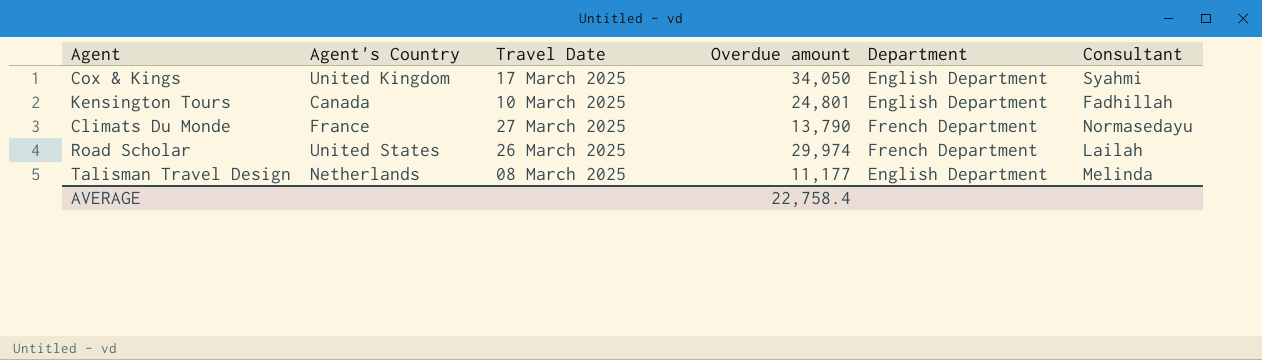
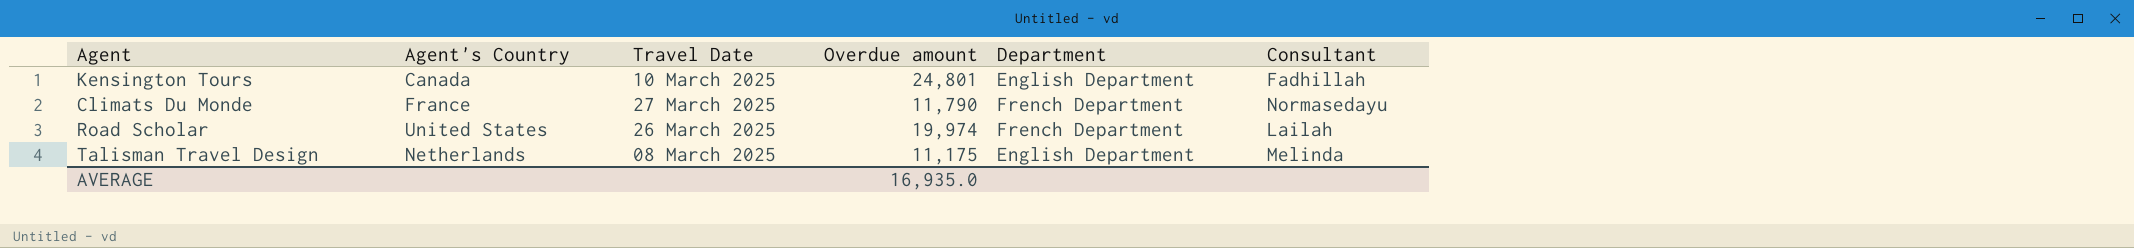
row Cox & Kings: United Kingdom | 17 March 2025 | 34,050 | English Department | Syahmi -> none
Climats Du Monde | Overdue amount: 13,790 -> 11,790
Road Scholar | Overdue amount: 29,974 -> 19,974
Talisman Travel Design | Overdue amount: 11,177 -> 11,175
AVERAGE | Overdue amount: 22,758.4 -> 16,935.0

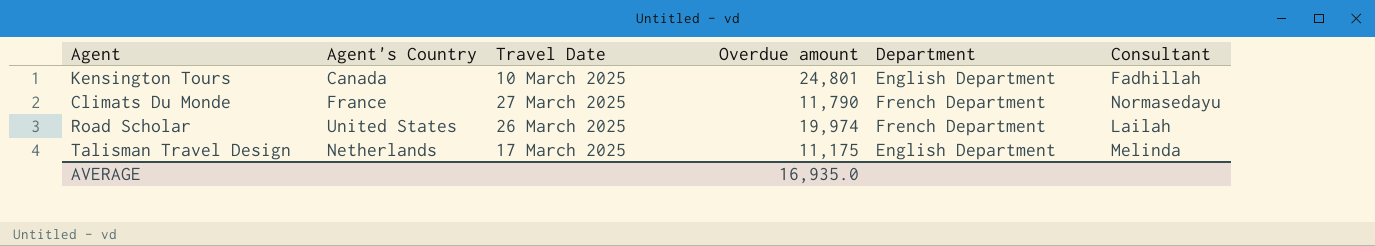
Talisman Travel Design | Travel Date: 08 March 2025 -> 17 March 2025

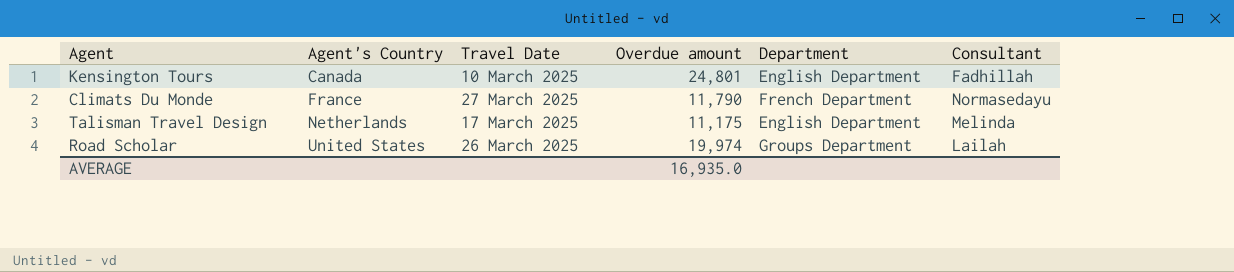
row order: none -> Agent's Country ascending
Road Scholar | Department: French Department -> Groups Department

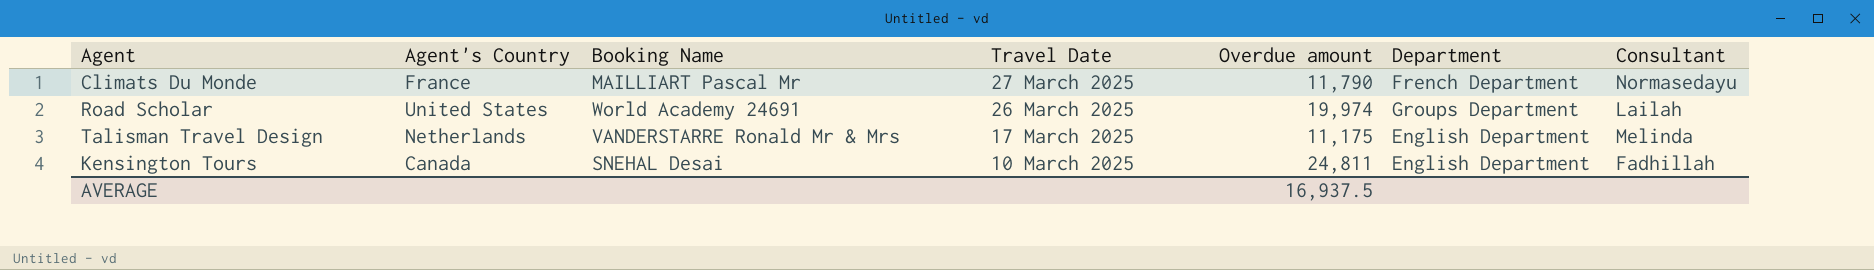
row order: Agent's Country ascending -> Travel Date descending
column Booking Name | position: none -> 3
Kensington Tours | Overdue amount: 24,801 -> 24,811
AVERAGE | Overdue amount: 16,935.0 -> 16,937.5

